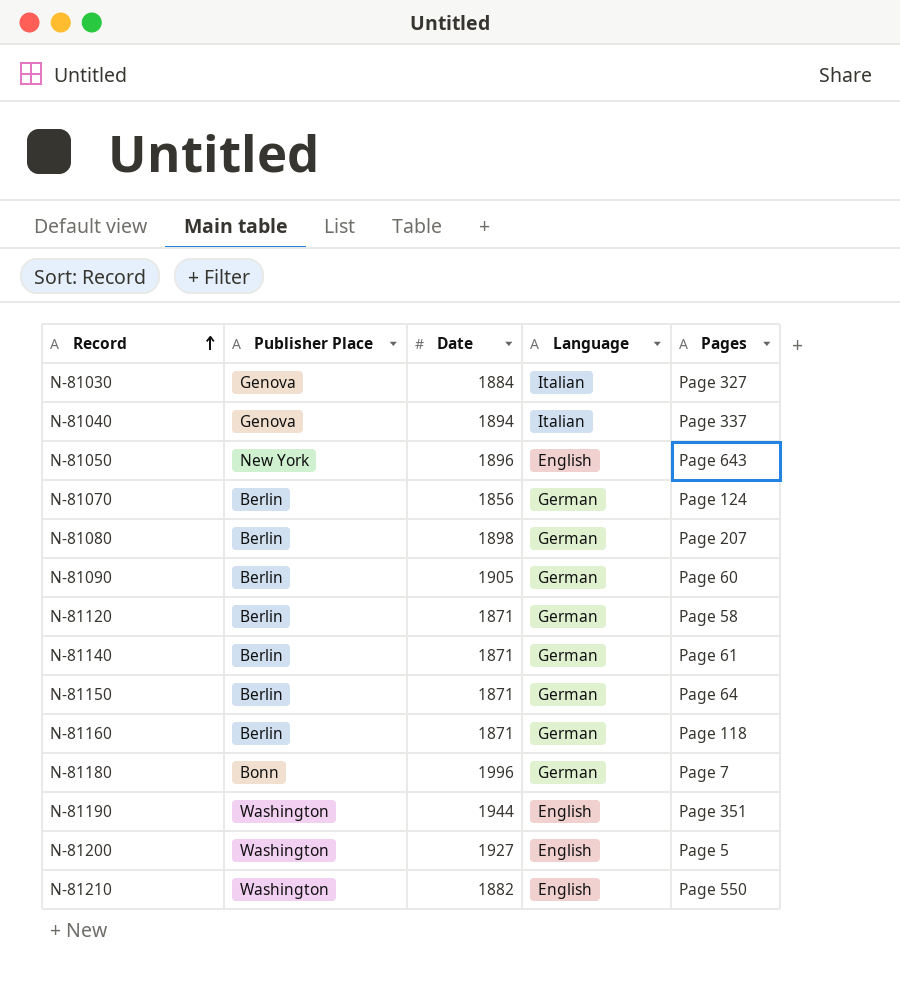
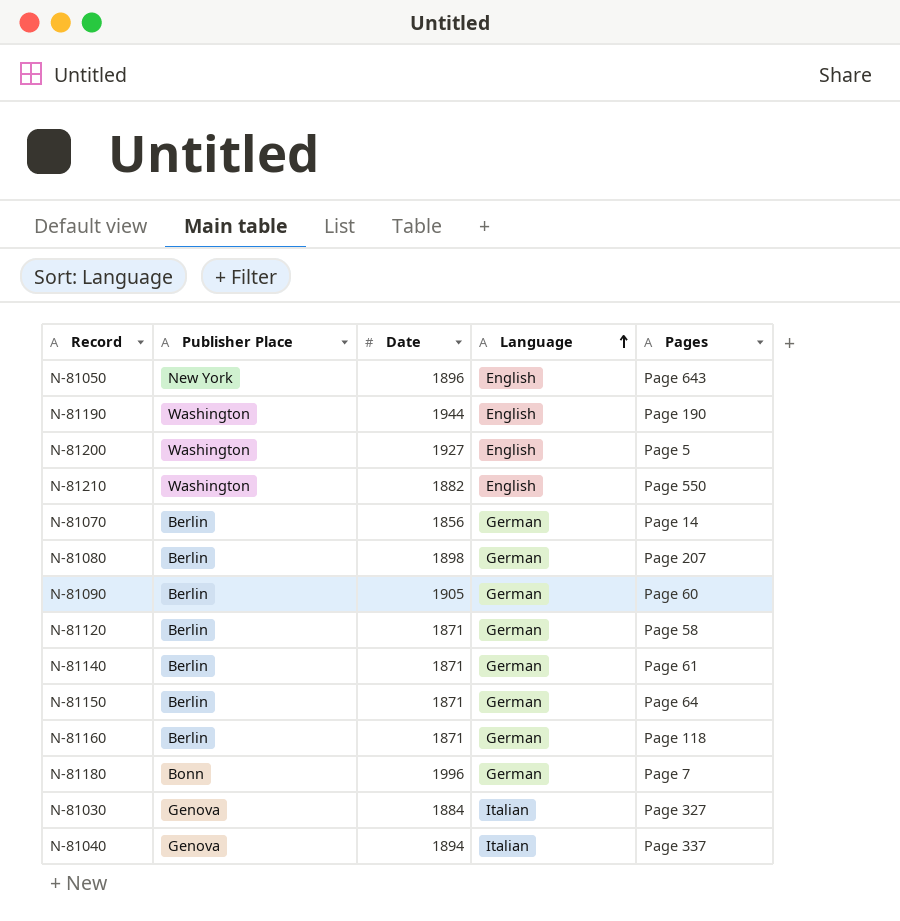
row order: Record ascending -> Language ascending
N-81190 | Pages: Page 351 -> Page 190
N-81070 | Pages: Page 124 -> Page 14

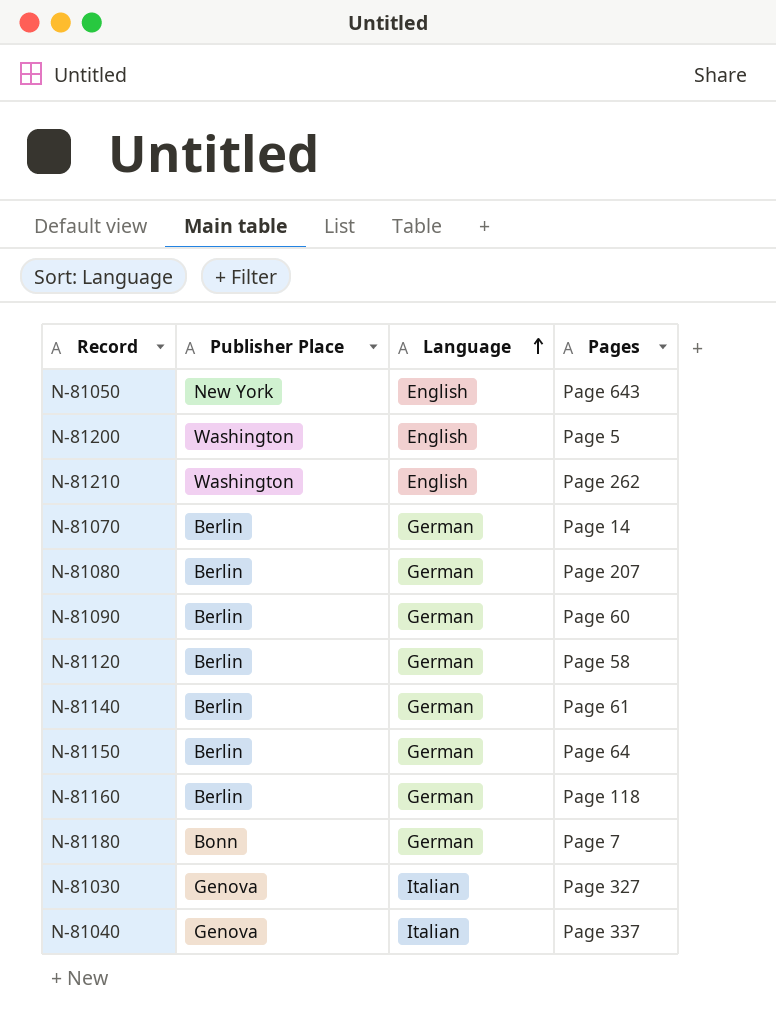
column Date | position: 3 -> none
row N-81190: Washington | 1944 | English | Page 190 -> none
N-81210 | Pages: Page 550 -> Page 262

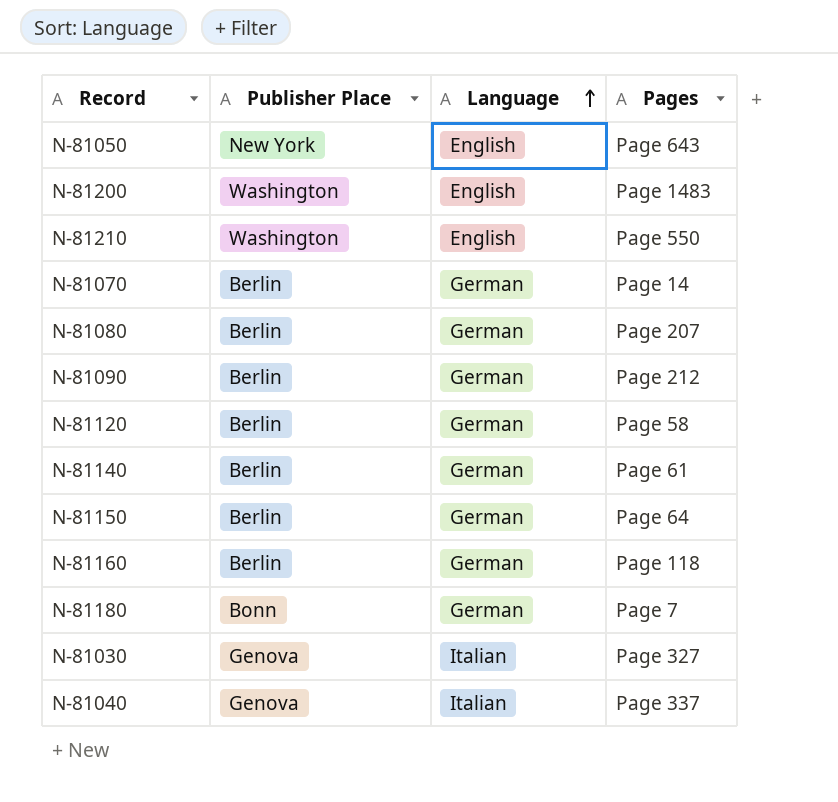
N-81200 | Pages: Page 5 -> Page 1483
N-81210 | Pages: Page 262 -> Page 550
N-81090 | Pages: Page 60 -> Page 212

